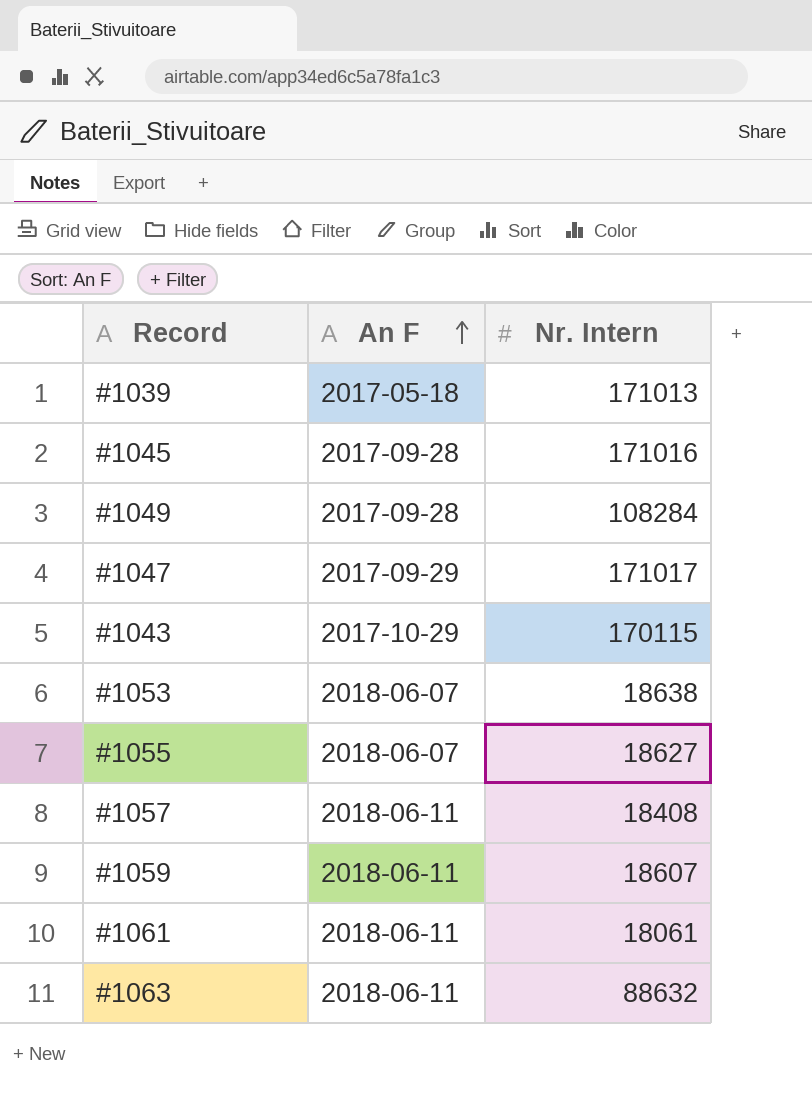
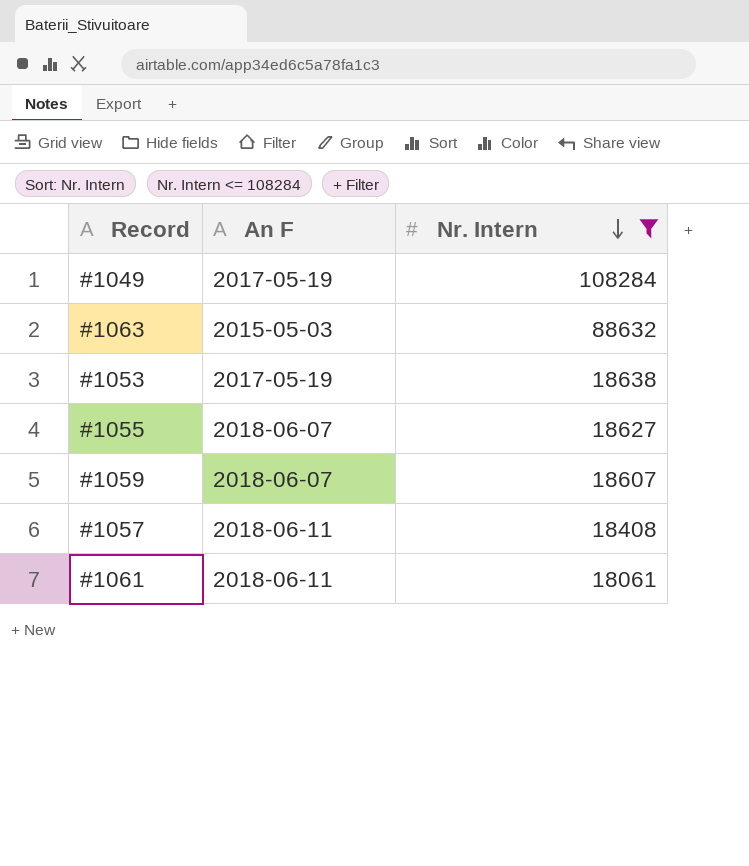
filter: none -> Nr. Intern <= 108284
row order: An F ascending -> Nr. Intern descending
#1049 | An F: 2017-09-28 -> 2017-05-19
#1063 | An F: 2018-06-11 -> 2015-05-03
#1053 | An F: 2018-06-07 -> 2017-05-19
#1059 | An F: 2018-06-11 -> 2018-06-07

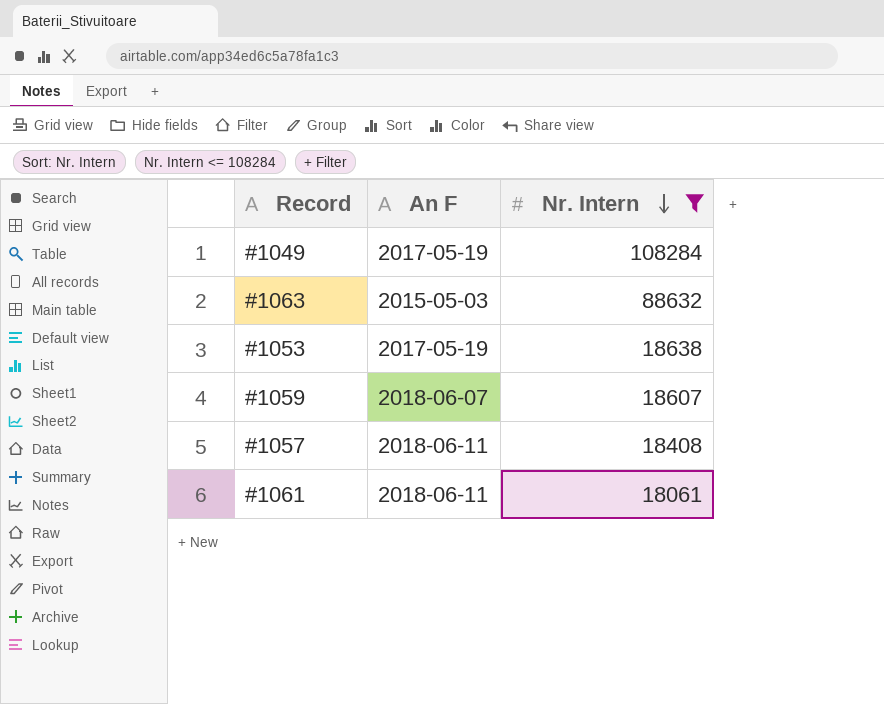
row #1055: 2018-06-07 | 18627 -> none

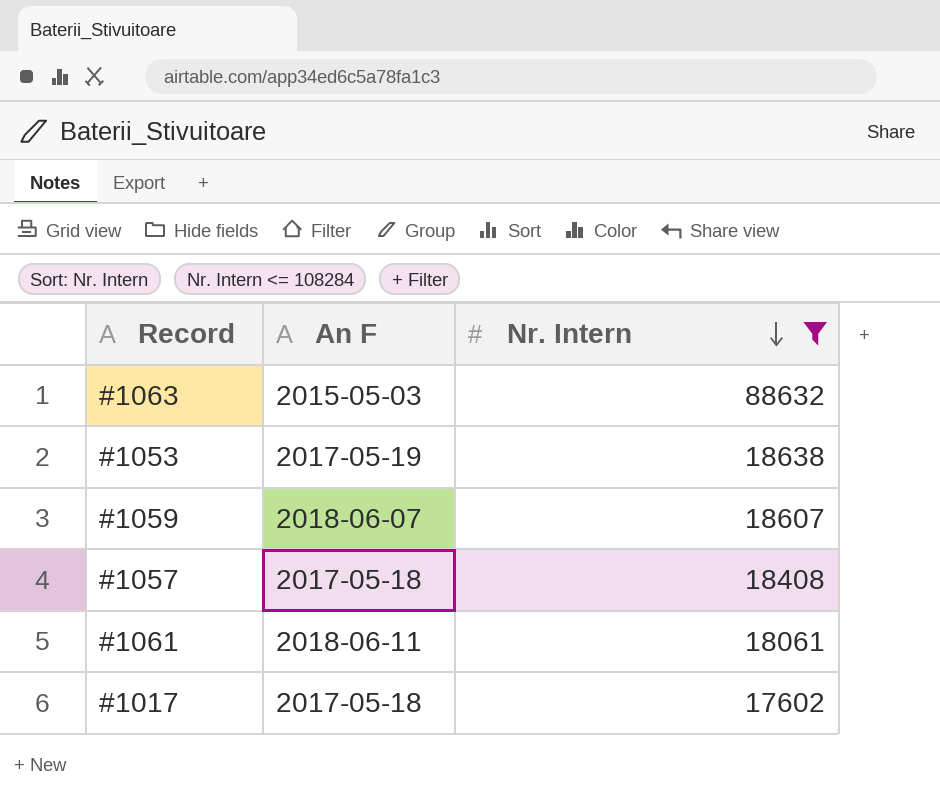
row #1049: 2017-05-19 | 108284 -> none
#1057 | An F: 2018-06-11 -> 2017-05-18
row #1017: none -> 2017-05-18 | 17602

